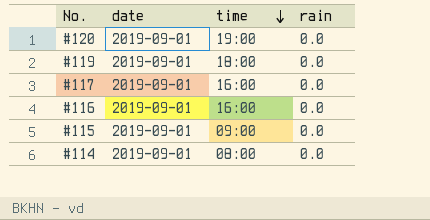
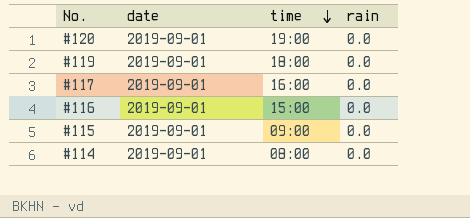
#116 | time: 16:00 -> 15:00

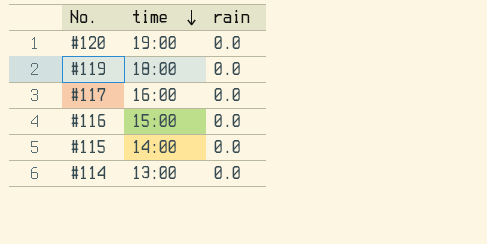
column date | position: 2 -> none
#115 | time: 09:00 -> 14:00
#114 | time: 08:00 -> 13:00

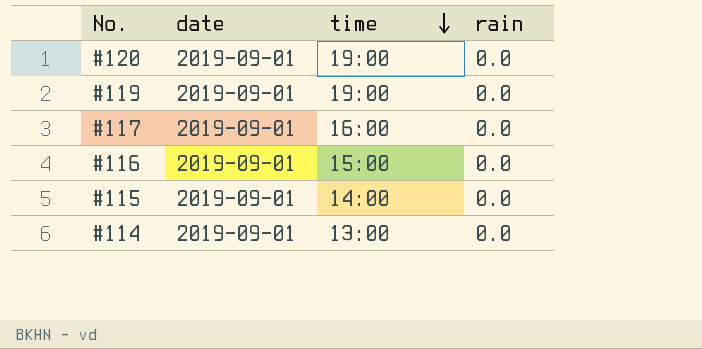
column date | position: none -> 2
#119 | time: 18:00 -> 19:00

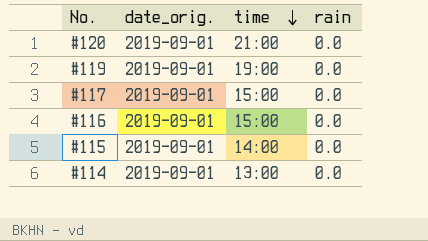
column name: date -> date_orig.
#120 | time: 19:00 -> 21:00
#117 | time: 16:00 -> 15:00

